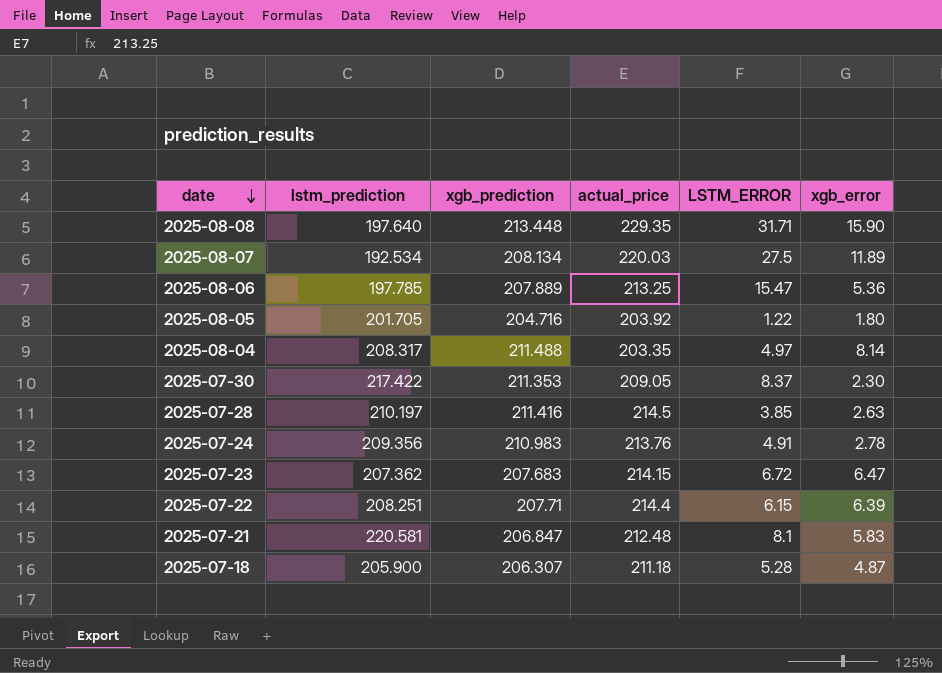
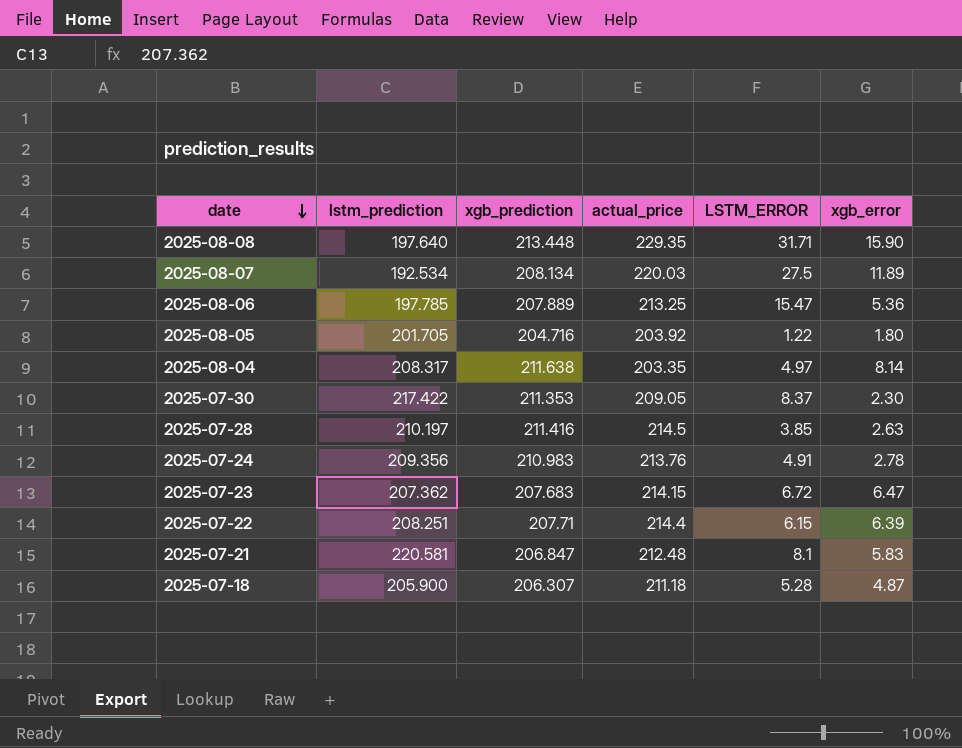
2025-08-04 | xgb_prediction: 211.488 -> 211.638

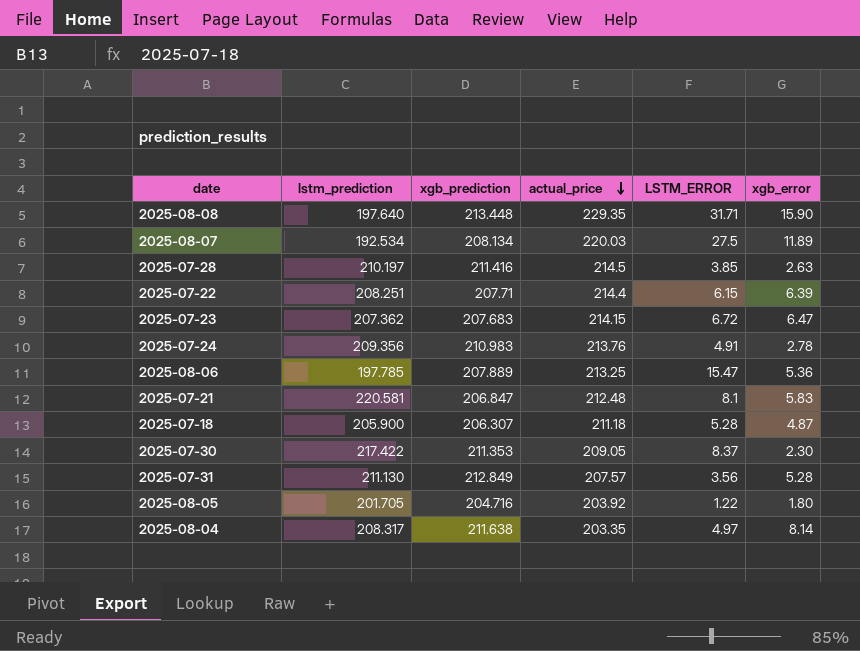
row order: date descending -> actual_price descending
row 2025-07-31: none -> 211.130 | 212.849 | 207.57 | 3.56 | 5.28

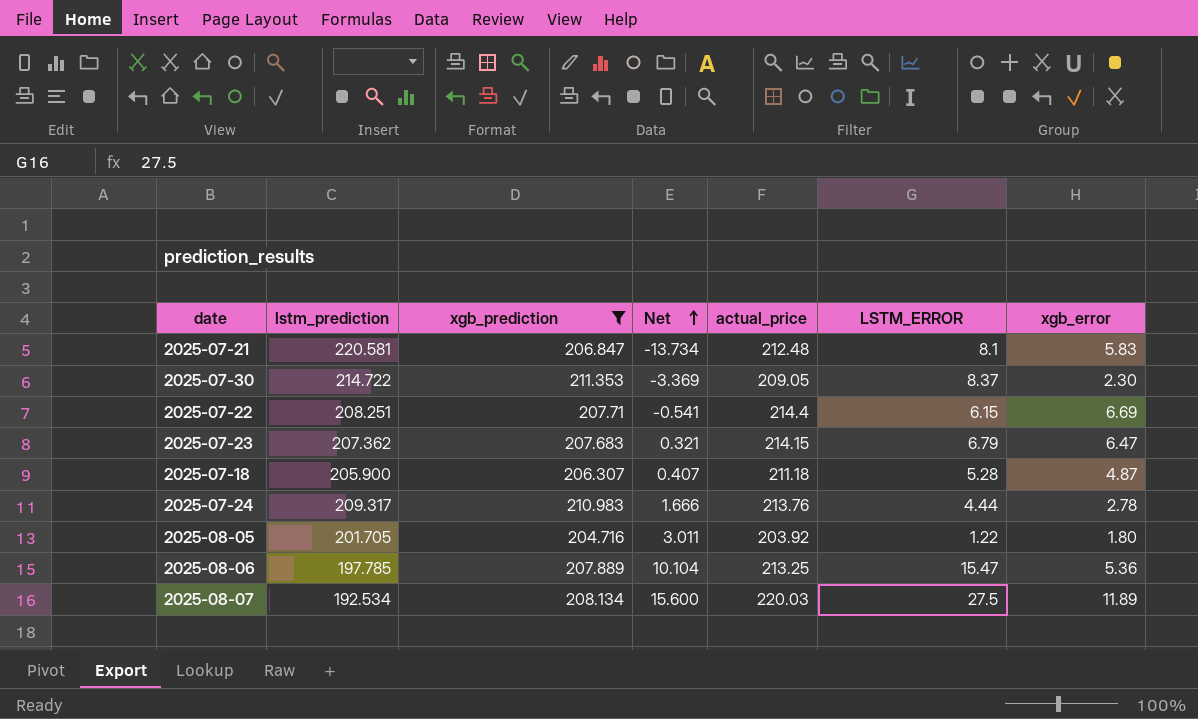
filter: none -> xgb_prediction <= 211.353
row order: actual_price descending -> Net ascending
column Net | formula: none -> [xgb_prediction] - [lstm_prediction]
2025-07-30 | lstm_prediction: 217.422 -> 214.722
2025-07-22 | xgb_error: 6.39 -> 6.69
2025-07-23 | LSTM_ERROR: 6.72 -> 6.79
2025-07-24 | lstm_prediction: 209.356 -> 209.317
2025-07-24 | LSTM_ERROR: 4.91 -> 4.44

